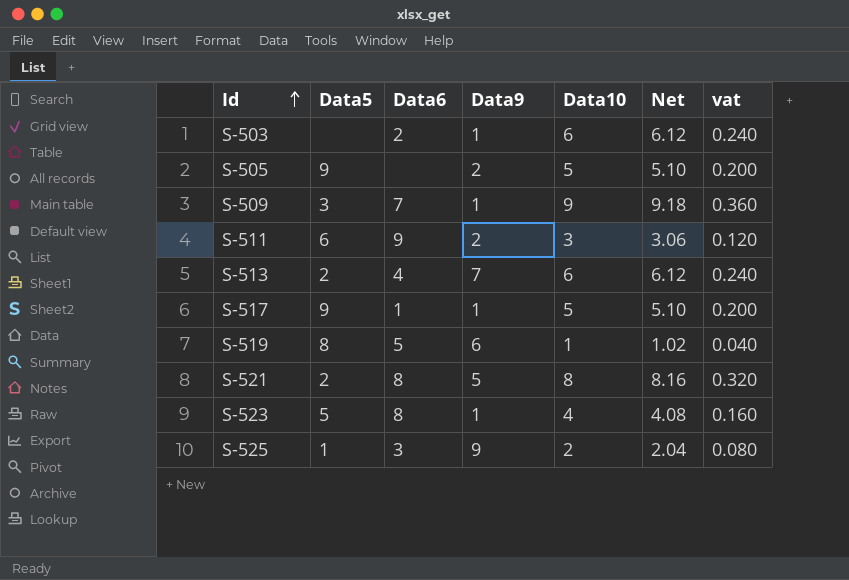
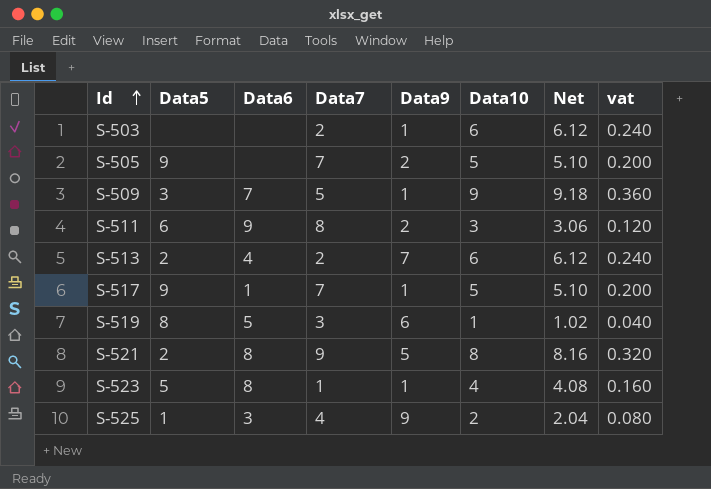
column Data7 | position: none -> 4
S-503 | Data6: 2 -> none

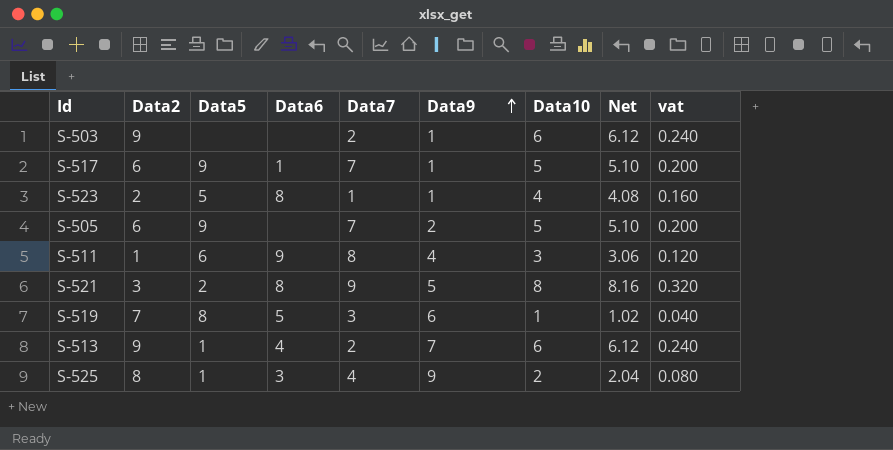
row order: Id ascending -> Data9 ascending
column Data2 | position: none -> 2
row S-509: 3 | 7 | 5 | 1 | 9 | 9.18 | 0.360 -> none
S-511 | Data9: 2 -> 4
S-513 | Data5: 2 -> 1

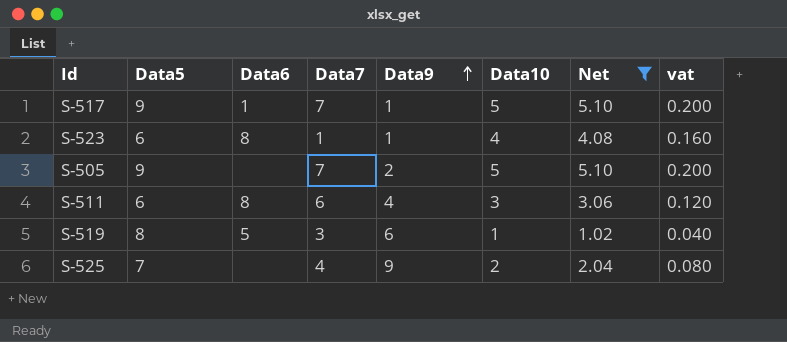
filter: none -> Net <= 5.10
column Data2 | position: 2 -> none
S-523 | Data5: 5 -> 6
S-511 | Data6: 9 -> 8
S-511 | Data7: 8 -> 6
S-525 | Data5: 1 -> 7
S-525 | Data6: 3 -> none

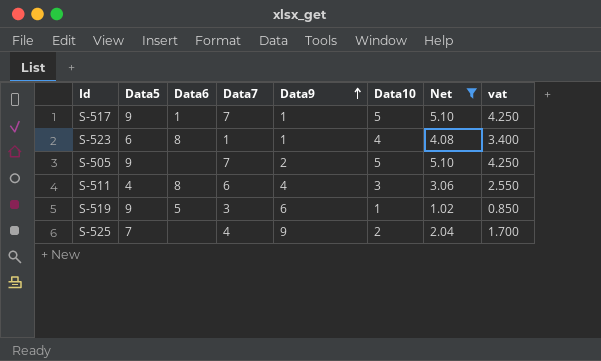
column vat | formula: [Data10] * 0.04 -> [Data10] * 0.85
S-511 | Data5: 6 -> 4
S-519 | Data5: 8 -> 9

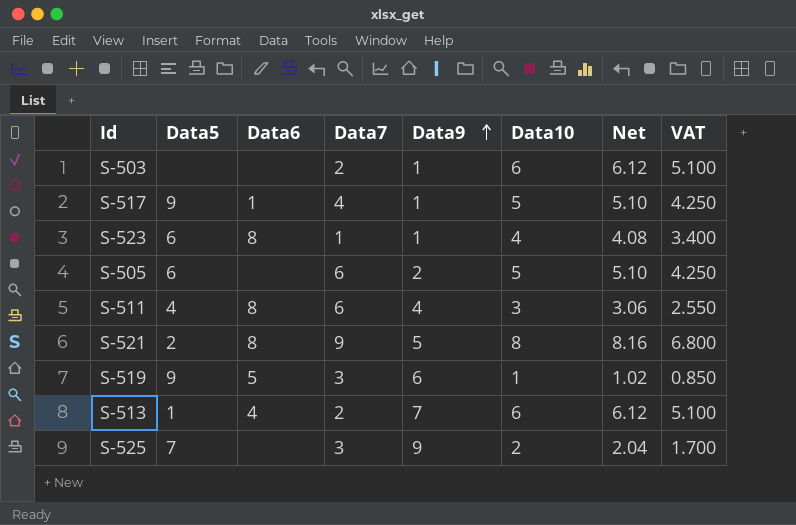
filter: Net <= 5.10 -> none
column name: vat -> VAT
S-517 | Data7: 7 -> 4
S-505 | Data5: 9 -> 6
S-505 | Data7: 7 -> 6
S-525 | Data7: 4 -> 3

